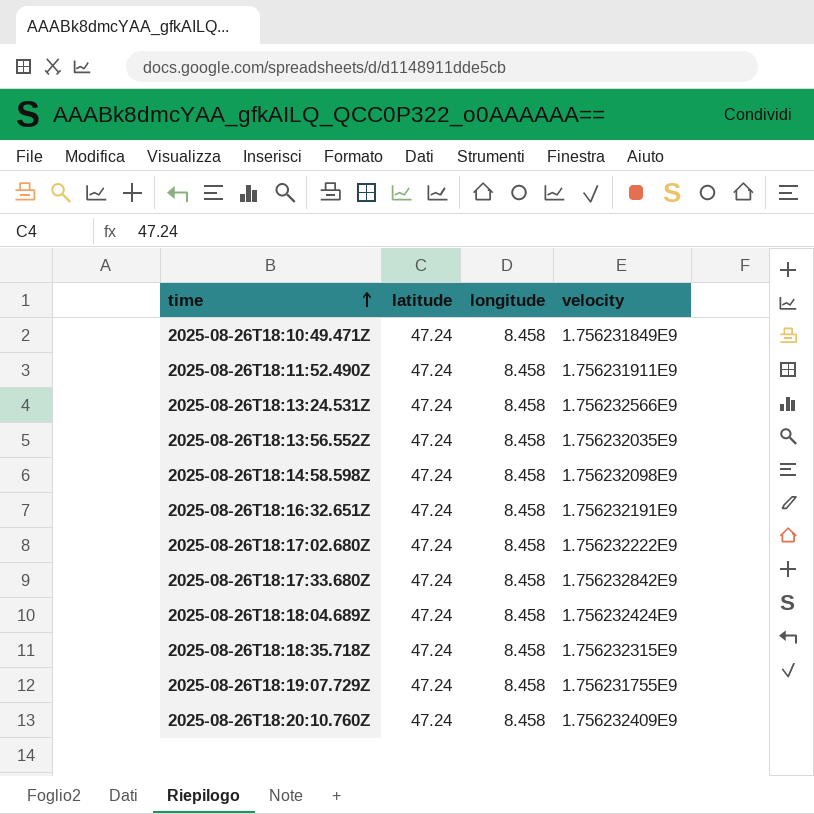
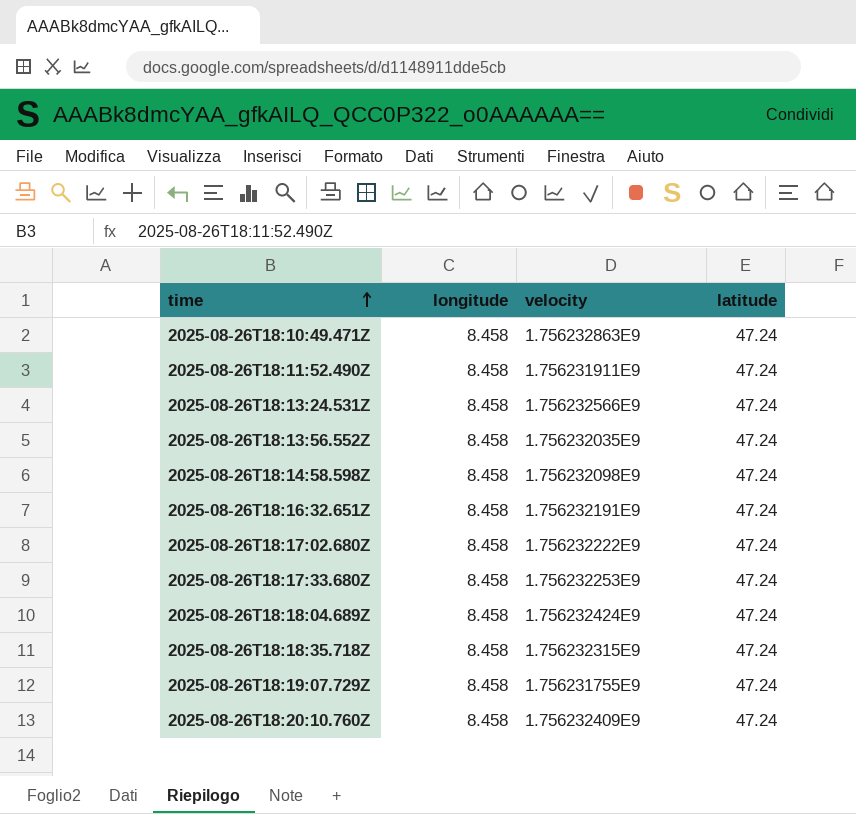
column latitude | position: 2 -> 4
2025-08-26T18:10:49.471Z | velocity: 1.756231849E9 -> 1.756232863E9
2025-08-26T18:17:33.680Z | velocity: 1.756232842E9 -> 1.756232253E9

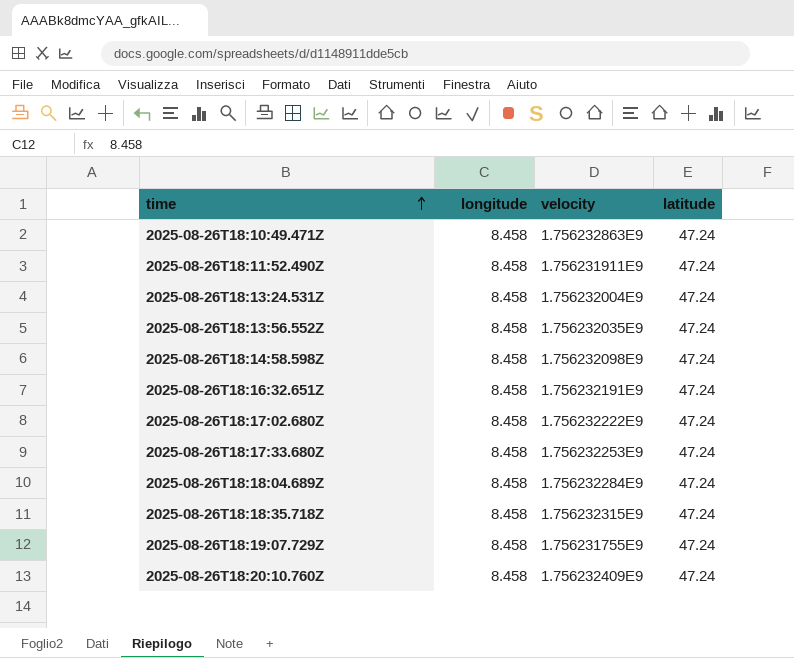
2025-08-26T18:13:24.531Z | velocity: 1.756232566E9 -> 1.756232004E9
2025-08-26T18:18:04.689Z | velocity: 1.756232424E9 -> 1.756232284E9

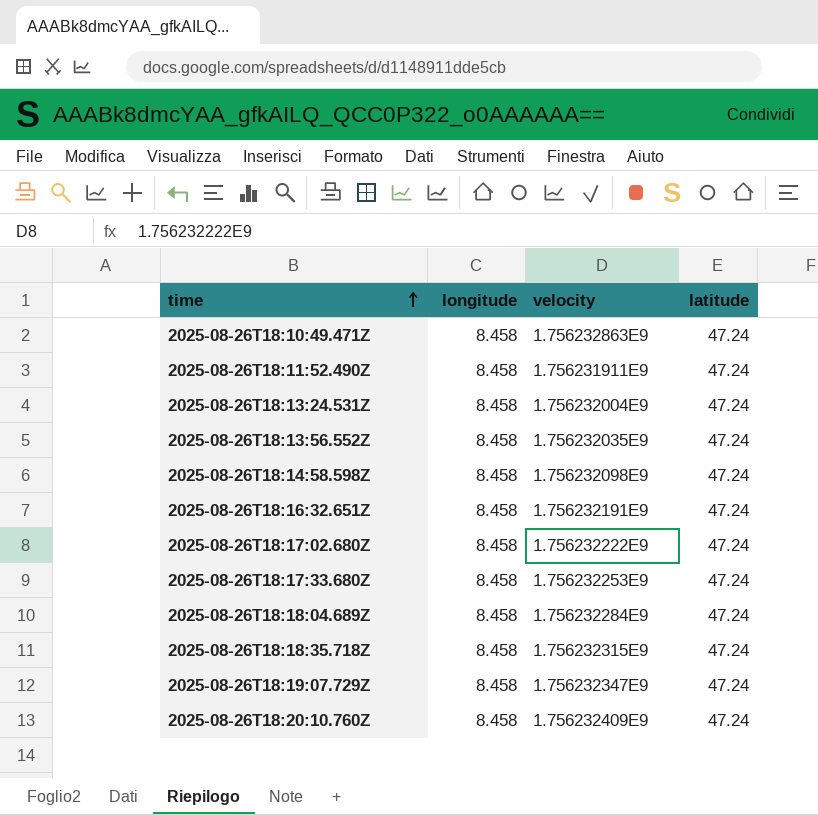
2025-08-26T18:19:07.729Z | velocity: 1.756231755E9 -> 1.756232347E9

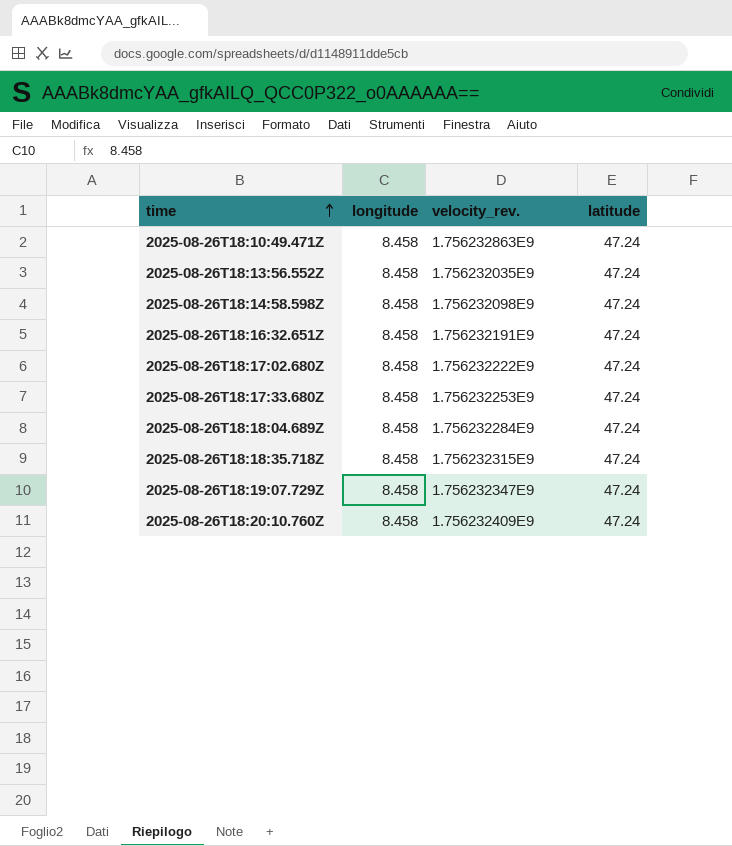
column name: velocity -> velocity_rev.
row 2025-08-26T18:11:52.490Z: 8.458 | 1.756231911E9 | 47.24 -> none
row 2025-08-26T18:13:24.531Z: 8.458 | 1.756232004E9 | 47.24 -> none

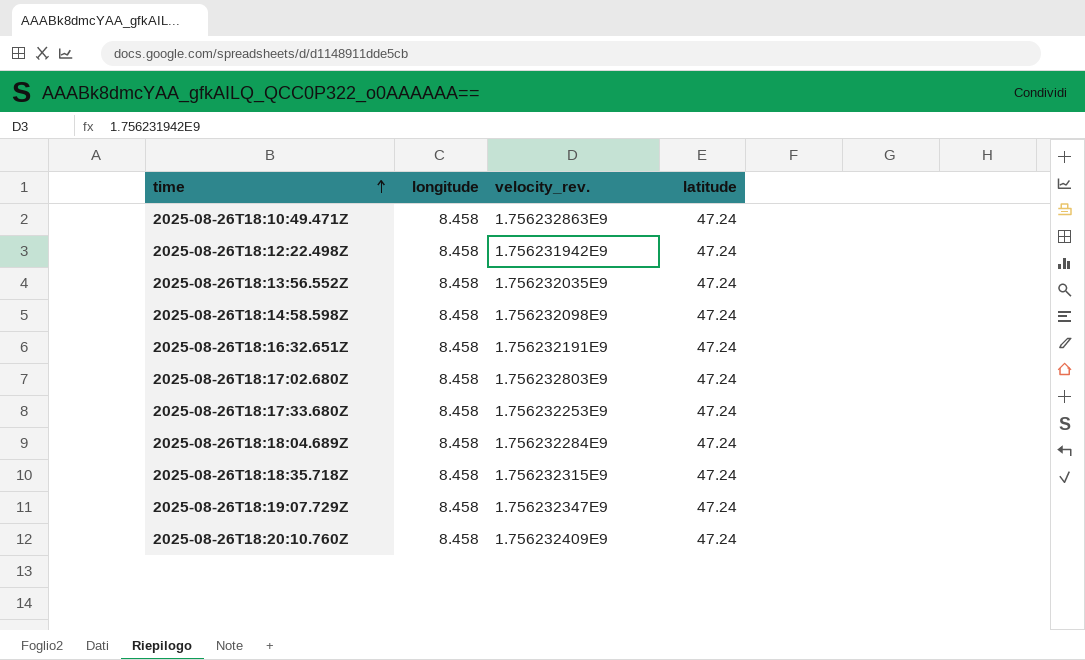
row 2025-08-26T18:12:22.498Z: none -> 8.458 | 1.756231942E9 | 47.24
2025-08-26T18:17:02.680Z | velocity_rev.: 1.756232222E9 -> 1.756232803E9

